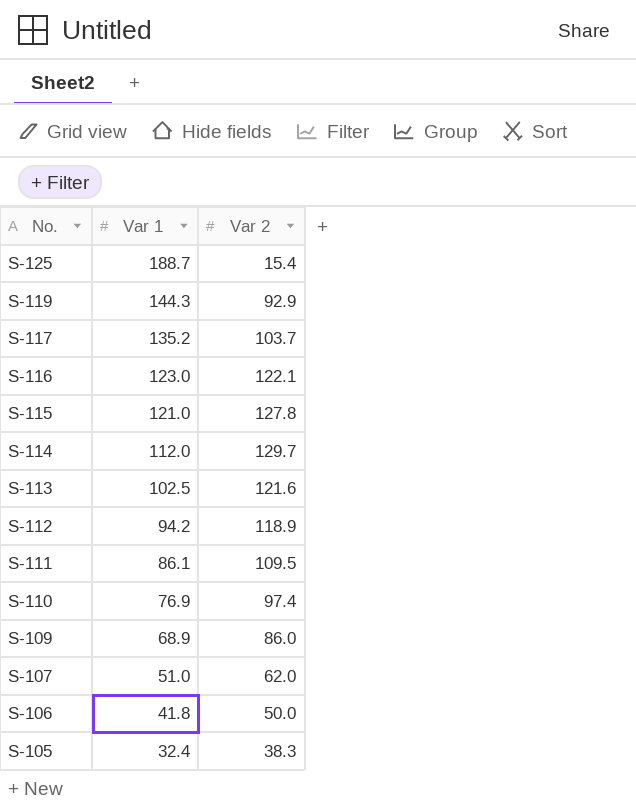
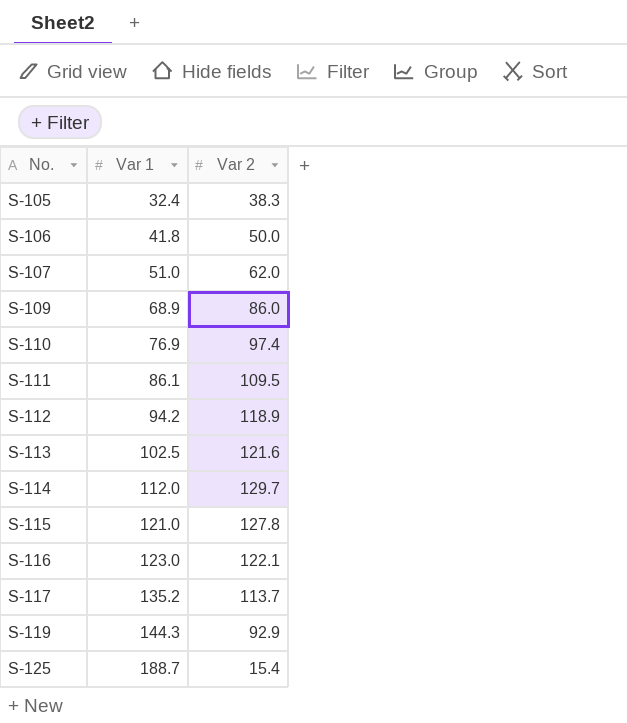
row order: No. descending -> No. ascending
S-117 | Var 2: 103.7 -> 113.7

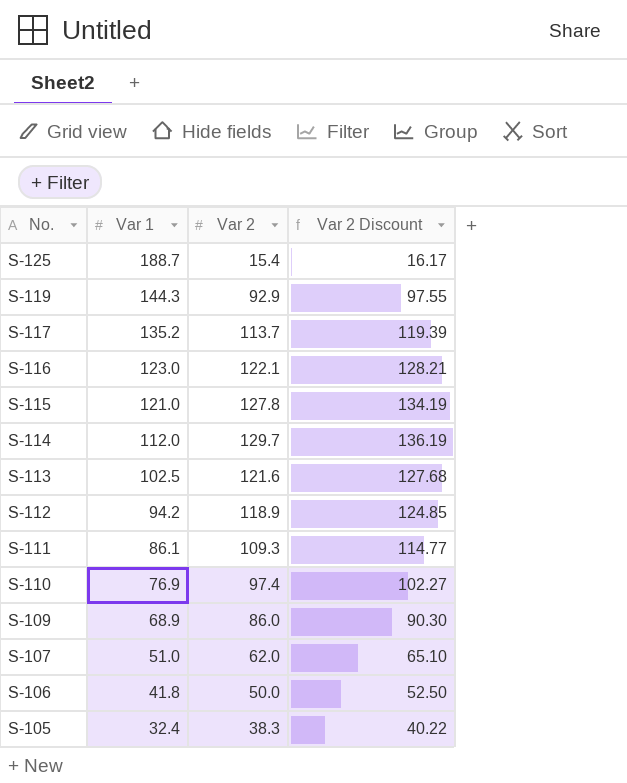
row order: No. ascending -> No. descending
column Var 2 Discount | formula: none -> [Var 2] * 1.05
S-111 | Var 2: 109.5 -> 109.3

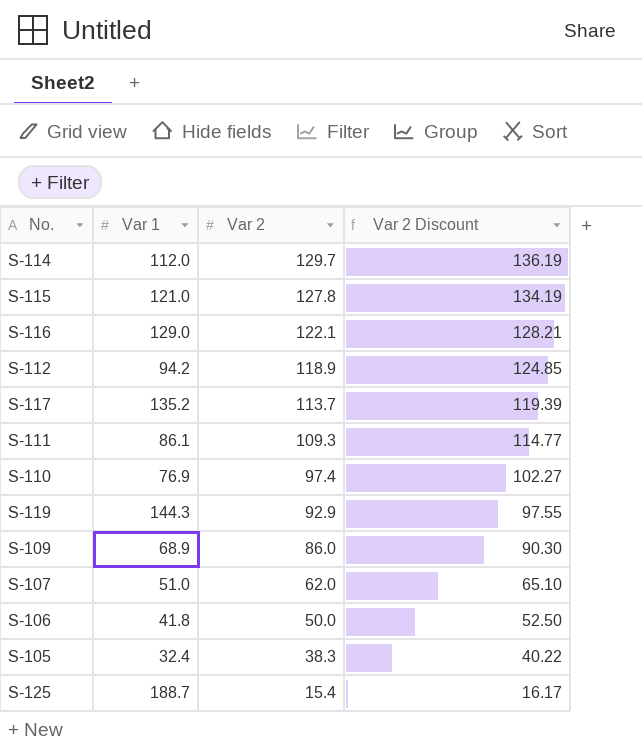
row order: No. descending -> Var 2 descending
row S-113: 102.5 | 121.6 | 127.68 -> none
S-116 | Var 1: 123.0 -> 129.0

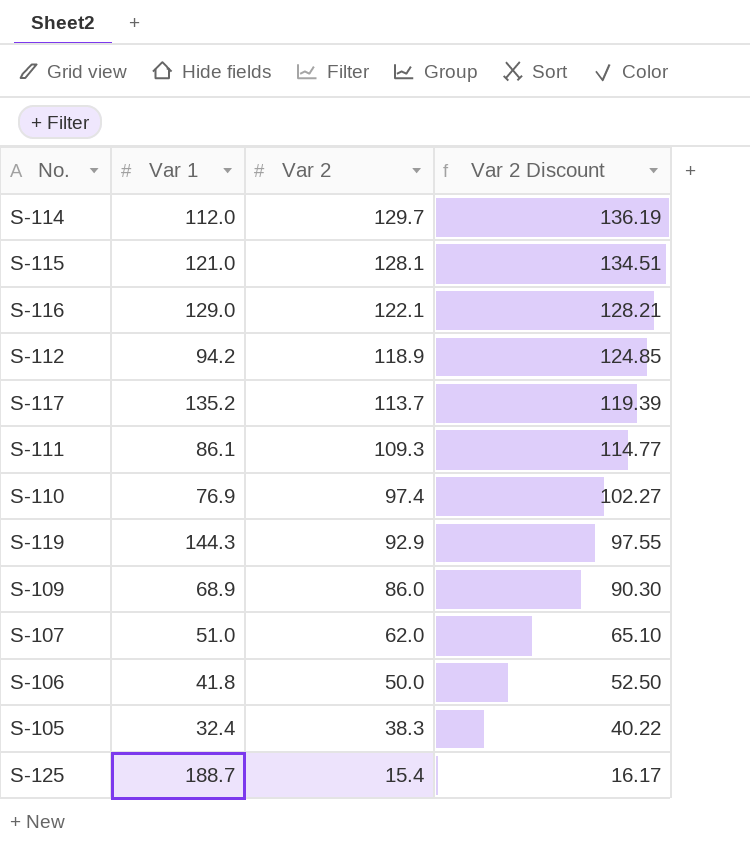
S-115 | Var 2: 127.8 -> 128.1
S-115 | Var 2 Discount: 134.19 -> 134.51

